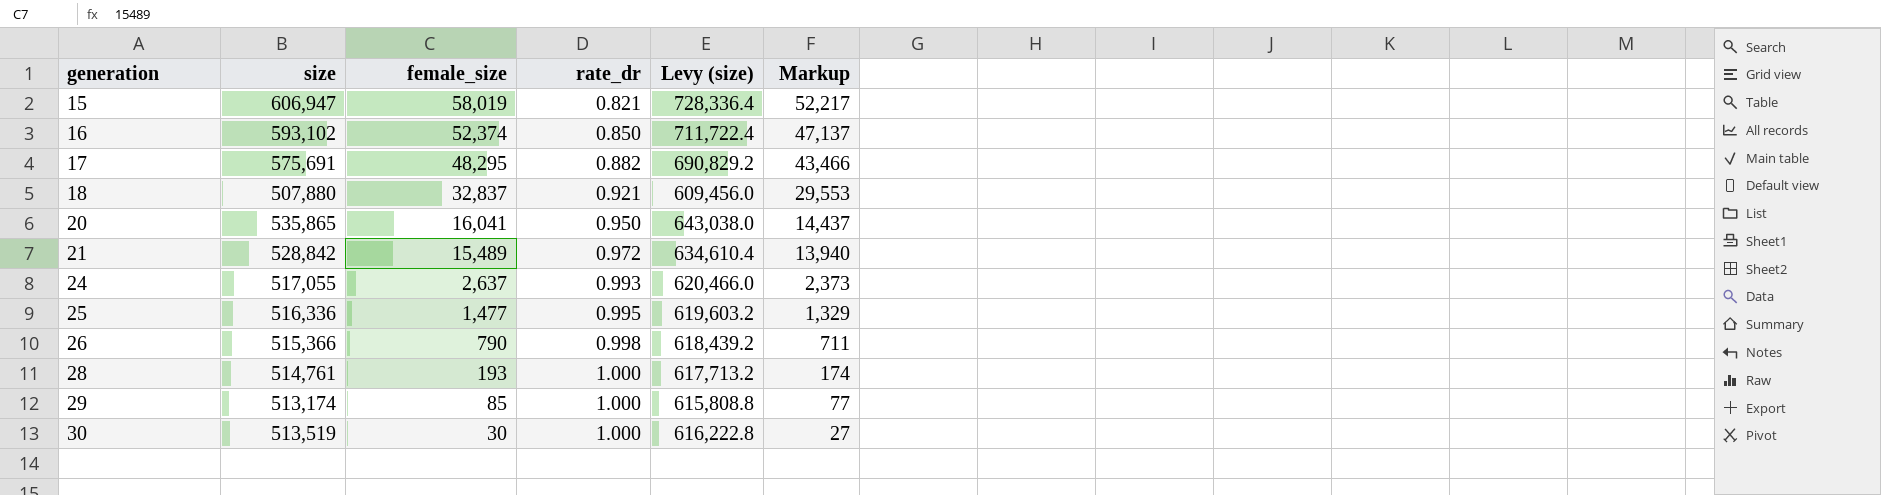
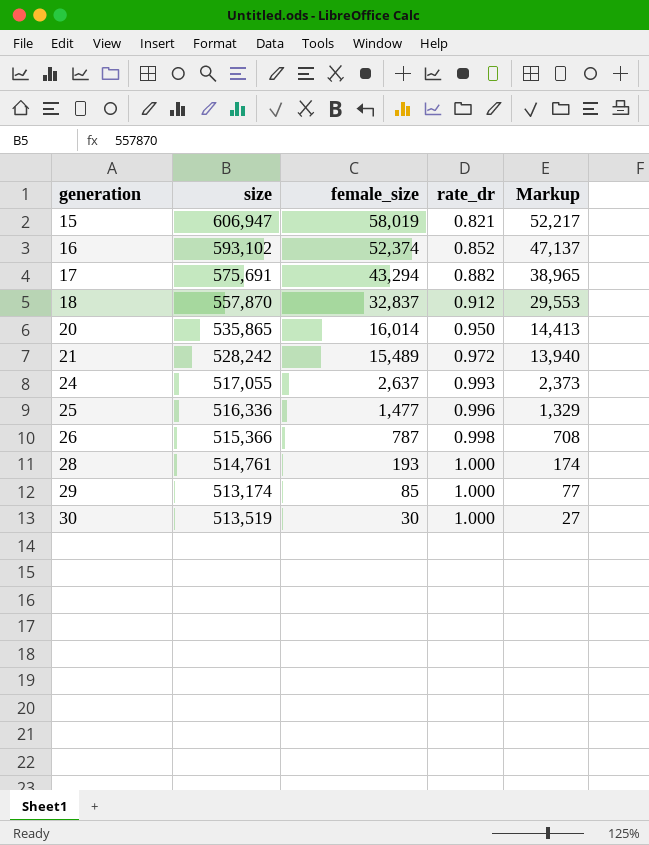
column Levy (size) | formula: [size] * 1.2 -> none
16 | rate_dr: 0.850 -> 0.852
17 | female_size: 48,295 -> 43,294
17 | Markup: 43,466 -> 38,965
18 | size: 507,880 -> 557,870
18 | rate_dr: 0.921 -> 0.912
20 | female_size: 16,041 -> 16,014
20 | Markup: 14,437 -> 14,413
21 | size: 528,842 -> 528,242
25 | rate_dr: 0.995 -> 0.996
26 | female_size: 790 -> 787
26 | Markup: 711 -> 708

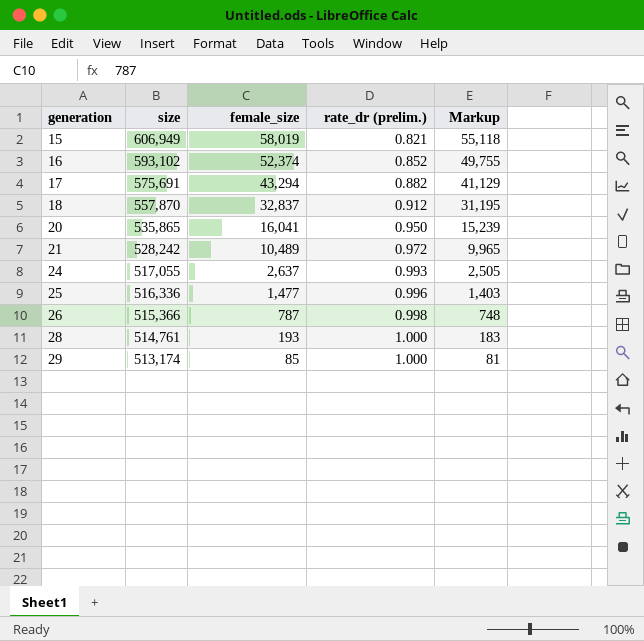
column name: rate_dr -> rate_dr (prelim.)
column Markup | formula: [female_size] * 0.9 -> [female_size] * 0.95
row 30: 513,519 | 30 | 1.000 | 27 -> none
15 | size: 606,947 -> 606,949
20 | female_size: 16,014 -> 16,041
21 | female_size: 15,489 -> 10,489

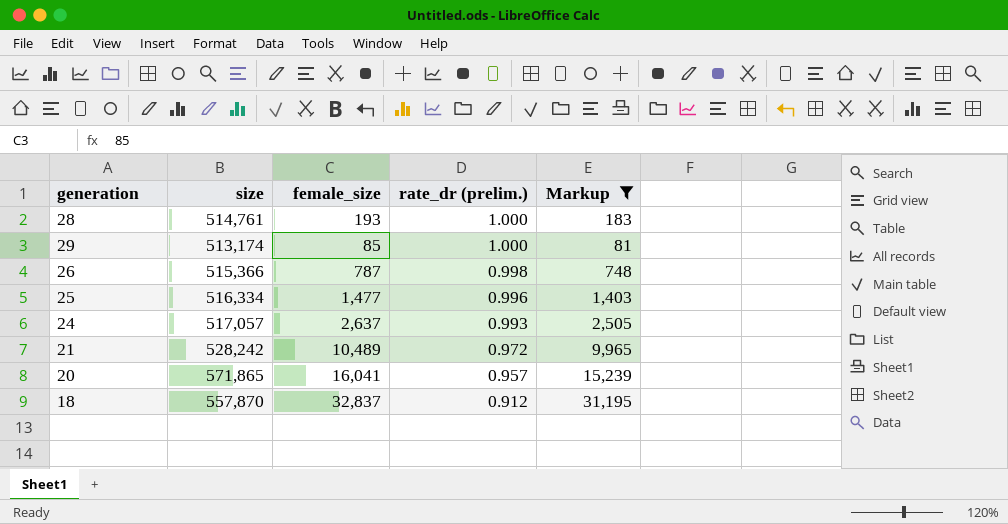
filter: none -> Markup <= 31,195
row order: generation ascending -> rate_dr (prelim.) descending
25 | size: 516,336 -> 516,334
24 | size: 517,055 -> 517,057
20 | size: 535,865 -> 571,865
20 | rate_dr (prelim.): 0.950 -> 0.957

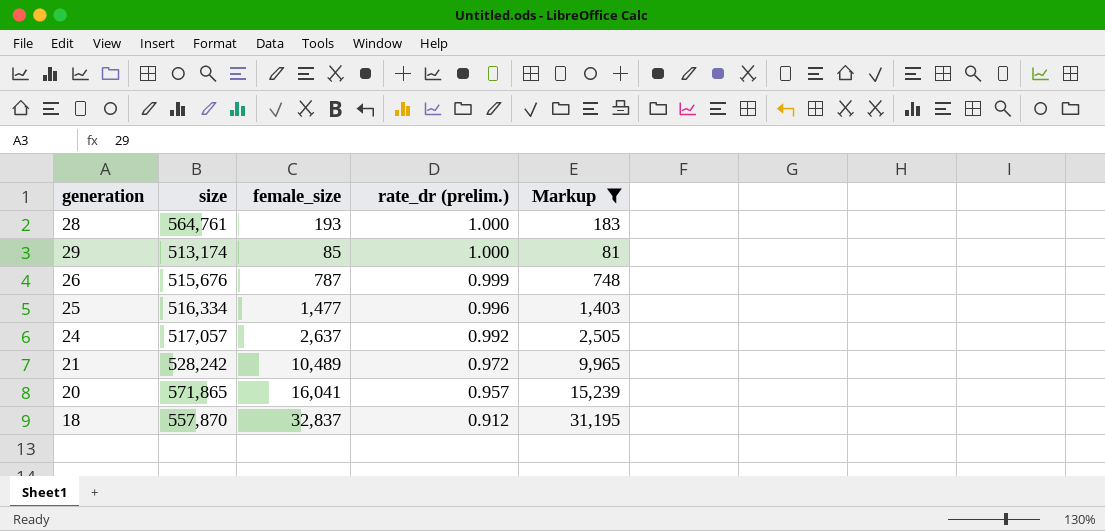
28 | size: 514,761 -> 564,761
26 | size: 515,366 -> 515,676
26 | rate_dr (prelim.): 0.998 -> 0.999
24 | rate_dr (prelim.): 0.993 -> 0.992

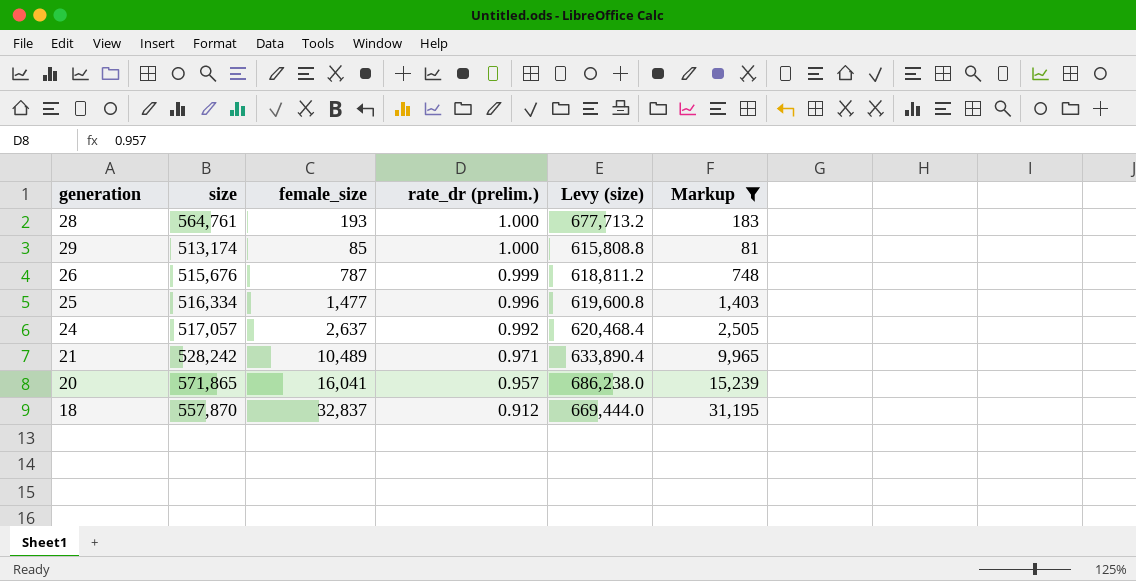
column Levy (size) | formula: none -> [size] * 1.2
21 | rate_dr (prelim.): 0.972 -> 0.971

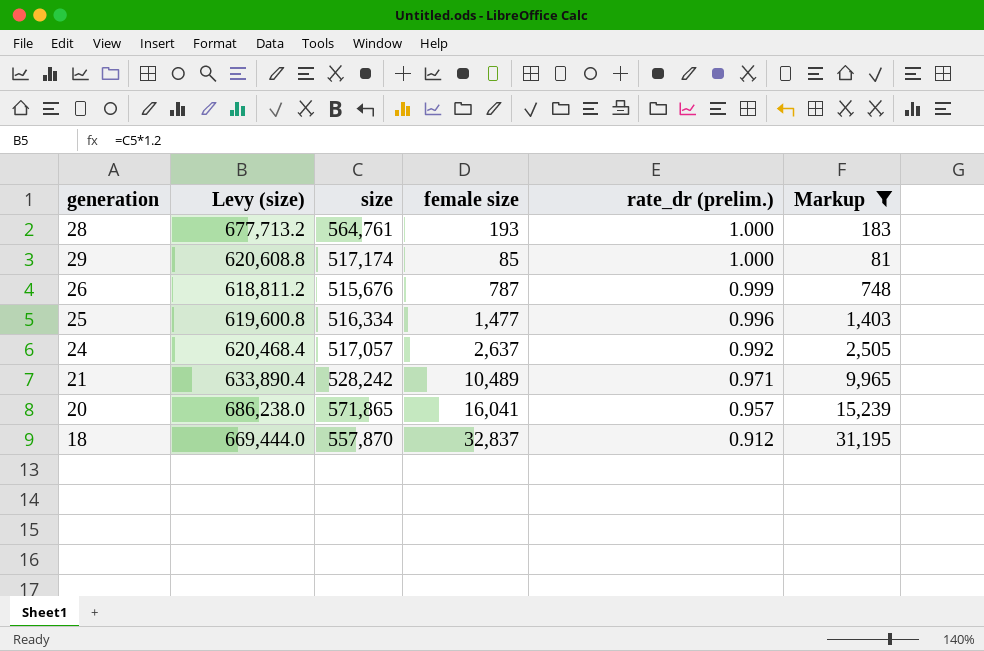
column Levy (size) | position: 5 -> 2
column name: female_size -> female size
29 | Levy (size): 615,808.8 -> 620,608.8
29 | size: 513,174 -> 517,174

